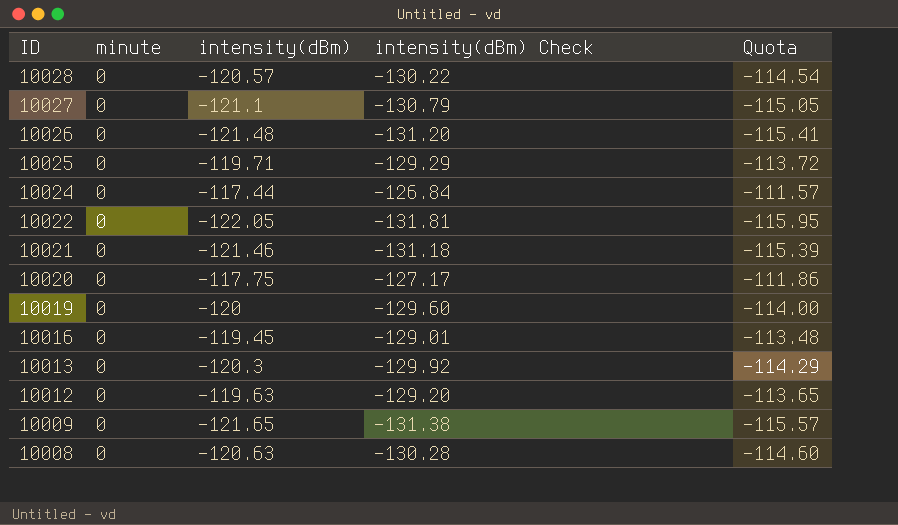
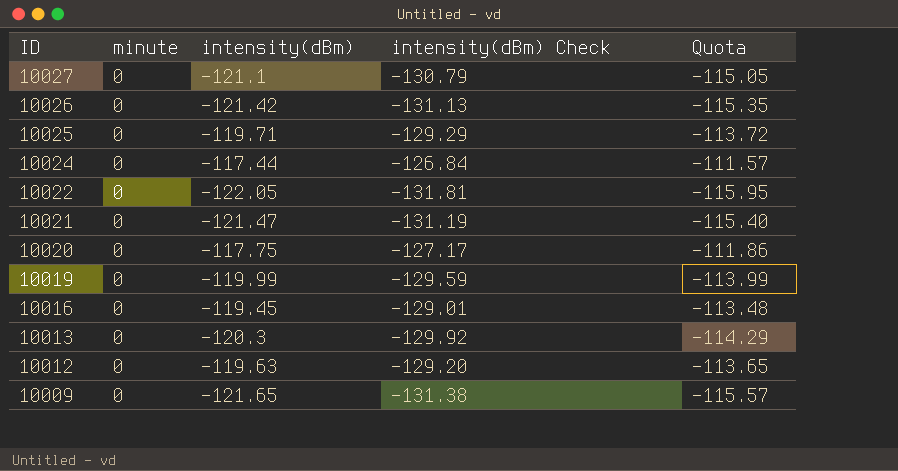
row 10028: 0 | -120.57 | -130.22 | -114.54 -> none
row 10008: 0 | -120.63 | -130.28 | -114.60 -> none
10026 | intensity(dBm): -121.48 -> -121.42
10026 | intensity(dBm) Check: -131.20 -> -131.13
10026 | Quota: -115.41 -> -115.35
10021 | intensity(dBm): -121.46 -> -121.47
10021 | intensity(dBm) Check: -131.18 -> -131.19
10021 | Quota: -115.39 -> -115.40
10019 | intensity(dBm): -120 -> -119.99
10019 | intensity(dBm) Check: -129.60 -> -129.59
10019 | Quota: -114.00 -> -113.99

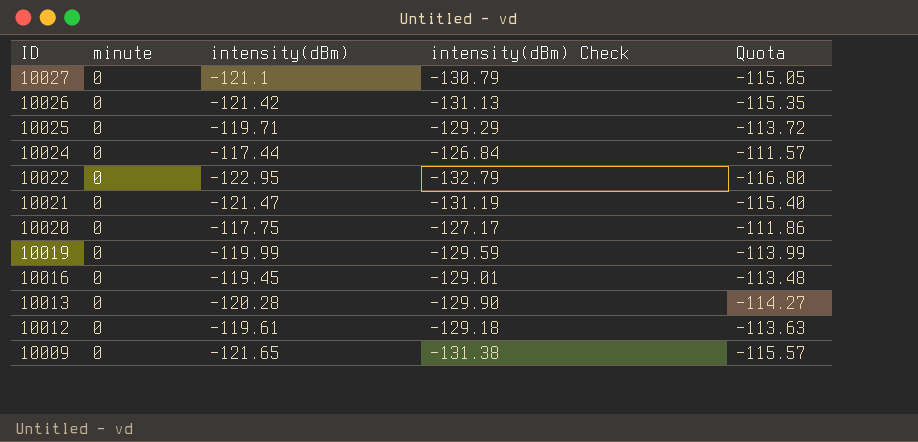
10022 | intensity(dBm): -122.05 -> -122.95
10022 | intensity(dBm) Check: -131.81 -> -132.79
10022 | Quota: -115.95 -> -116.80
10013 | intensity(dBm): -120.3 -> -120.28
10013 | intensity(dBm) Check: -129.92 -> -129.90
10013 | Quota: -114.29 -> -114.27
10012 | intensity(dBm): -119.63 -> -119.61
10012 | intensity(dBm) Check: -129.20 -> -129.18
10012 | Quota: -113.65 -> -113.63

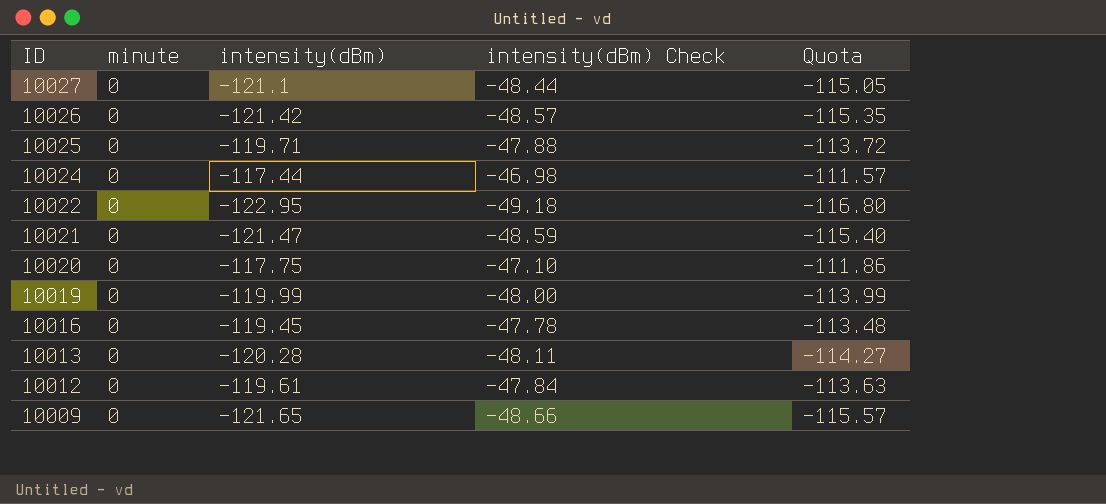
column intensity(dBm) Check | formula: [intensity(dBm)] * 1.08 -> [intensity(dBm)] * 0.4

